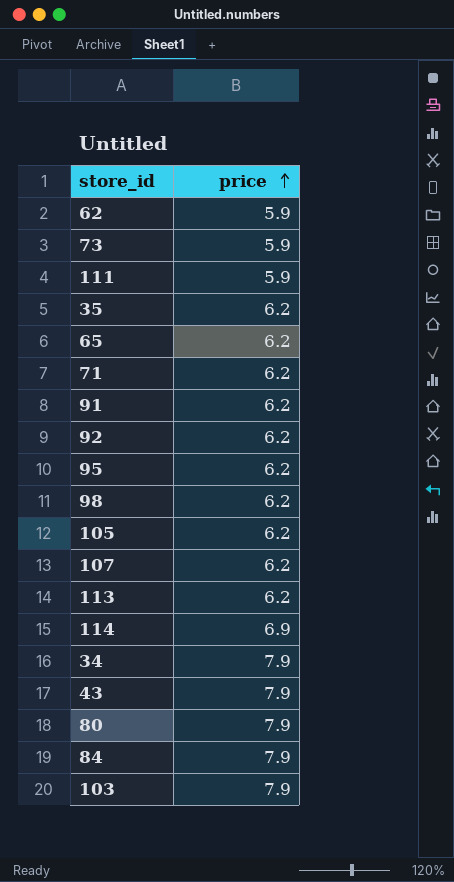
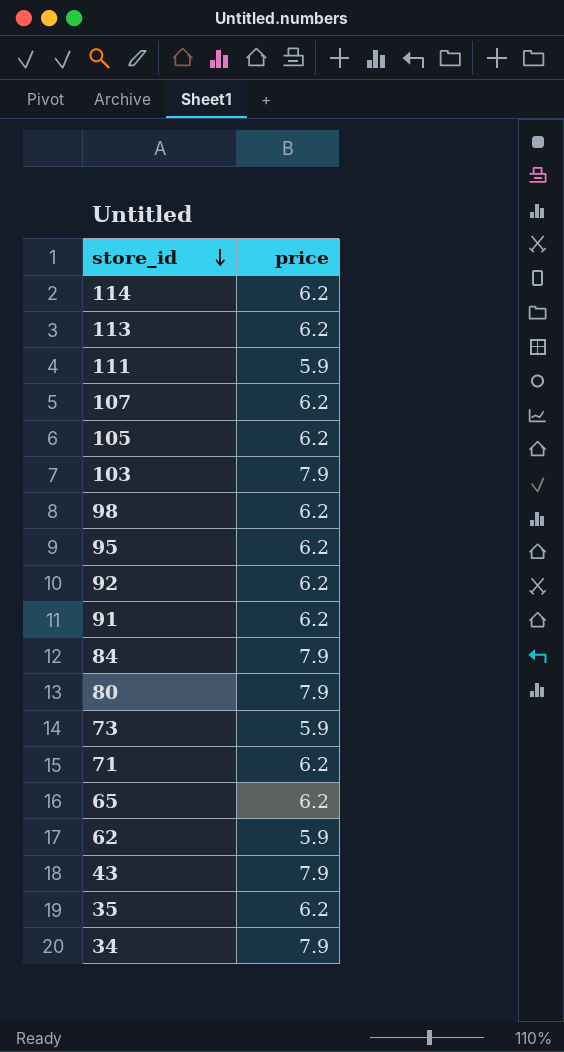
row order: price ascending -> store_id descending
114 | price: 6.9 -> 6.2

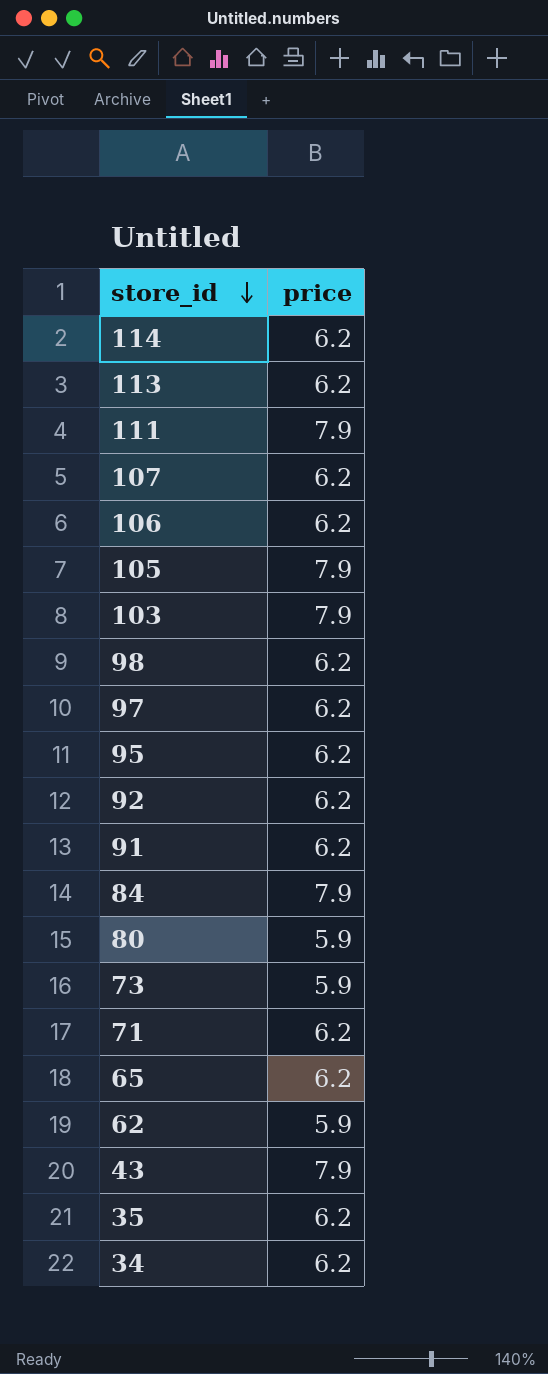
111 | price: 5.9 -> 7.9
row 106: none -> 6.2
105 | price: 6.2 -> 7.9
row 97: none -> 6.2
80 | price: 7.9 -> 5.9
34 | price: 7.9 -> 6.2

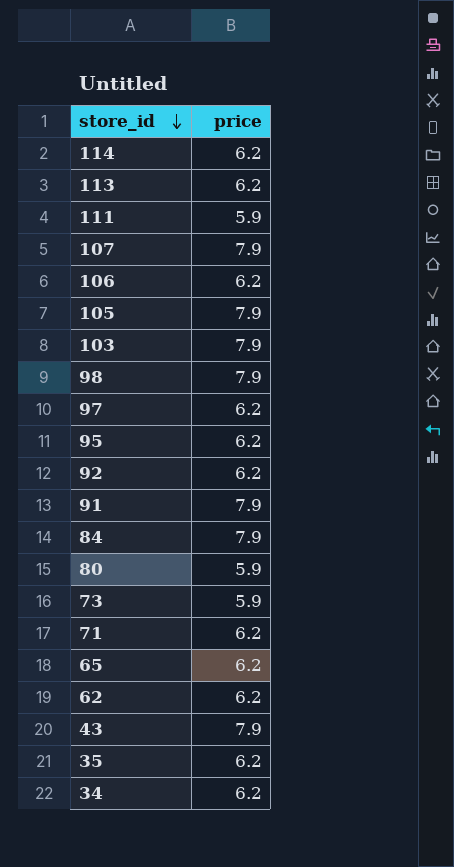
111 | price: 7.9 -> 5.9
107 | price: 6.2 -> 7.9
98 | price: 6.2 -> 7.9
91 | price: 6.2 -> 7.9
62 | price: 5.9 -> 6.2

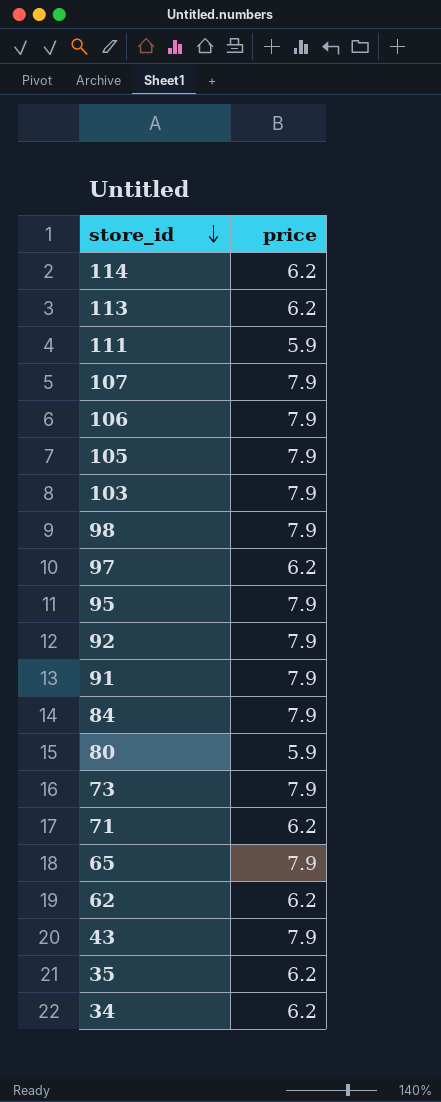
106 | price: 6.2 -> 7.9
95 | price: 6.2 -> 7.9
92 | price: 6.2 -> 7.9
73 | price: 5.9 -> 7.9
65 | price: 6.2 -> 7.9

